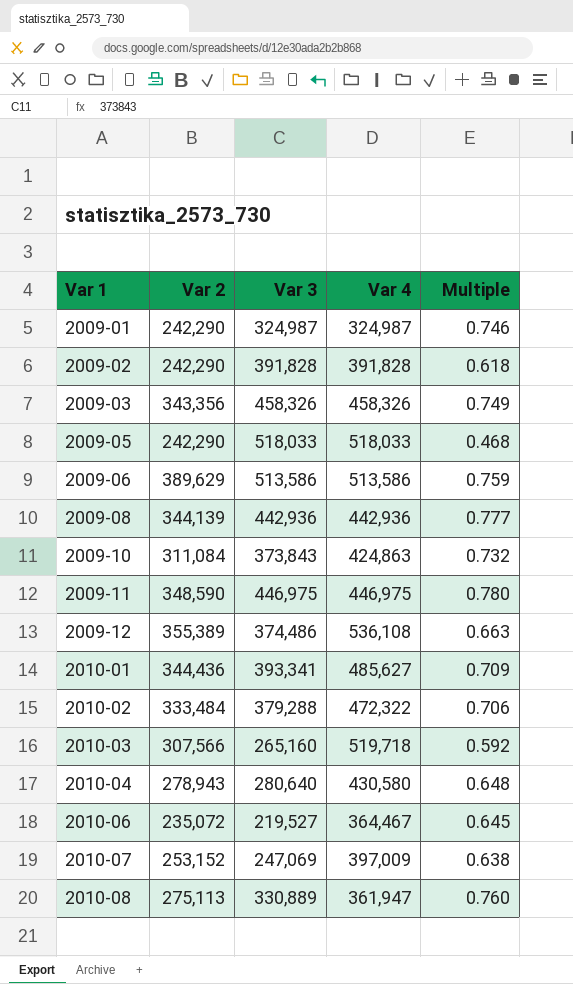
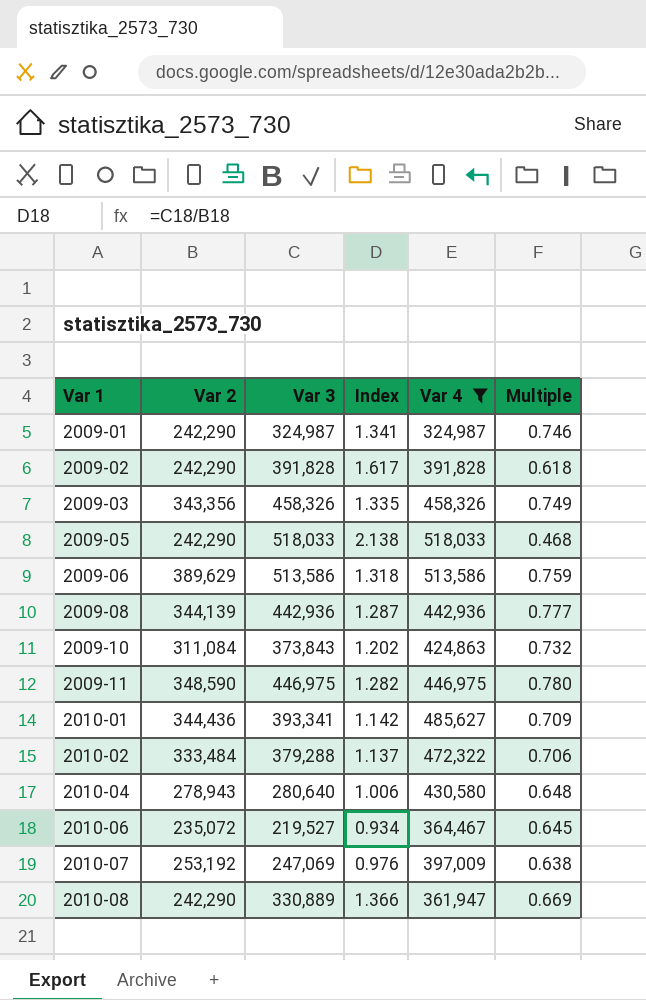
filter: none -> Var 4 <= 518,033
column Index | formula: none -> [Var 3] / [Var 2]
2010-07 | Var 2: 253,152 -> 253,192
2010-08 | Var 2: 275,113 -> 242,290
2010-08 | Multiple: 0.760 -> 0.669

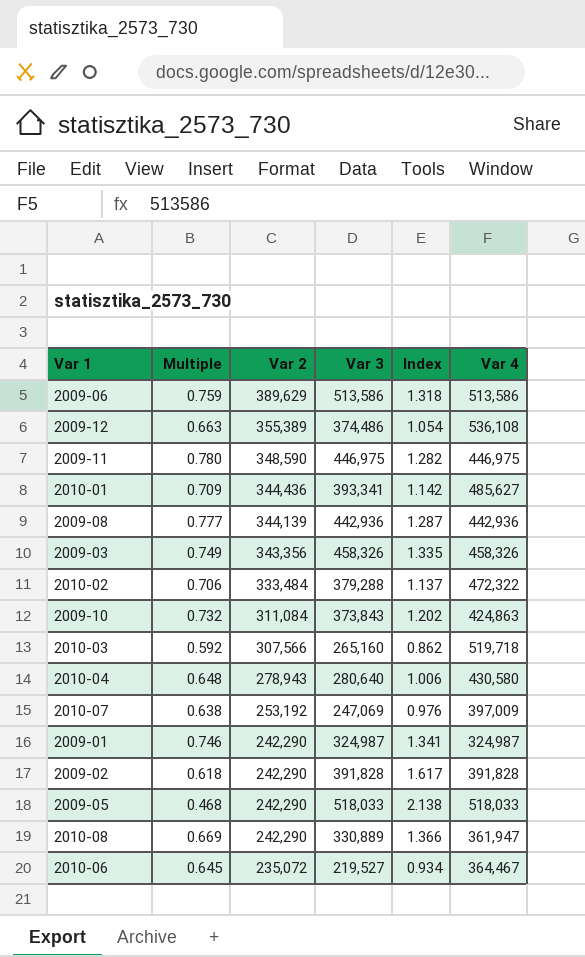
filter: Var 4 <= 518,033 -> none
row order: Var 1 ascending -> Var 2 descending
column Multiple | position: 6 -> 2

